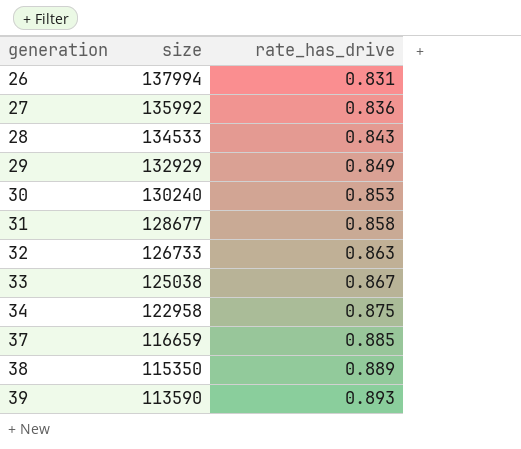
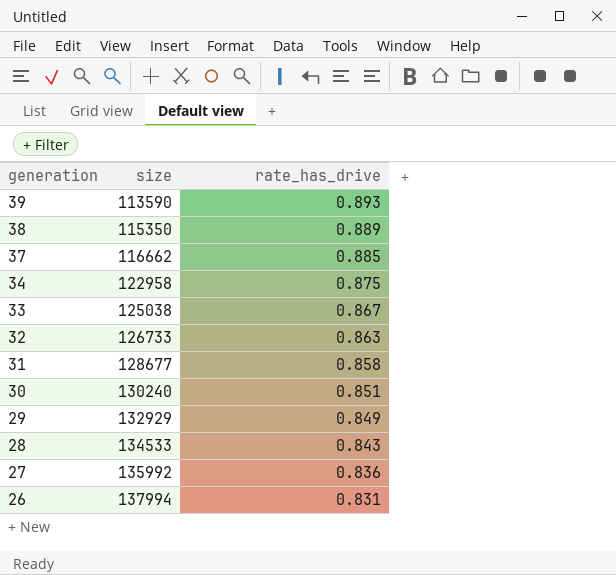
row order: generation ascending -> generation descending
37 | size: 116659 -> 116662
30 | rate_has_drive: 0.853 -> 0.851

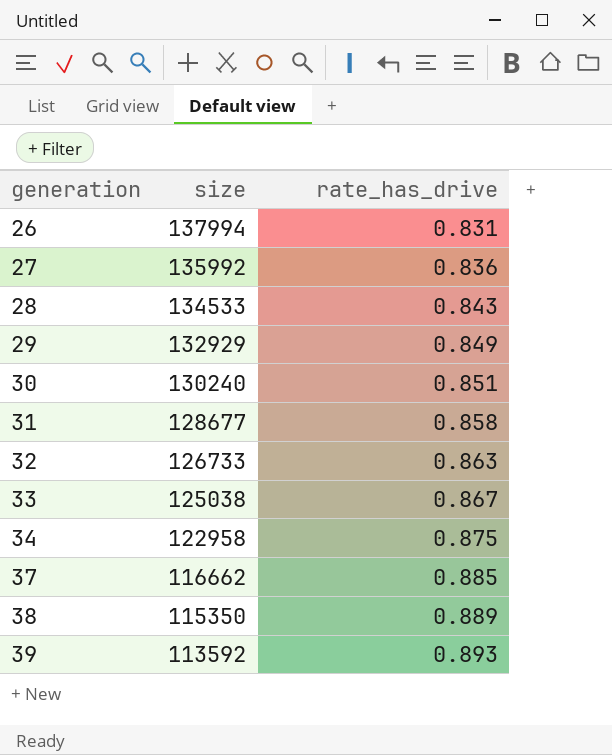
row order: generation descending -> generation ascending
39 | size: 113590 -> 113592

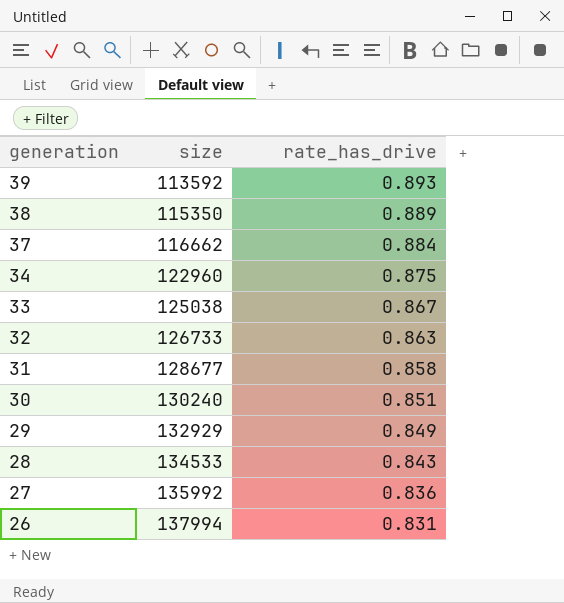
row order: generation ascending -> generation descending
37 | rate_has_drive: 0.885 -> 0.884
34 | size: 122958 -> 122960

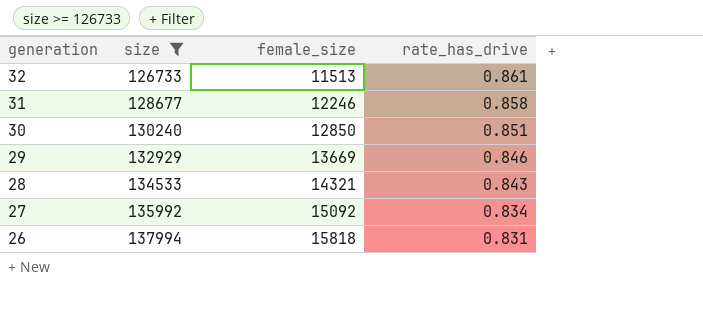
filter: none -> size >= 126733
column female_size | position: none -> 3
32 | rate_has_drive: 0.863 -> 0.861
29 | rate_has_drive: 0.849 -> 0.846
27 | rate_has_drive: 0.836 -> 0.834

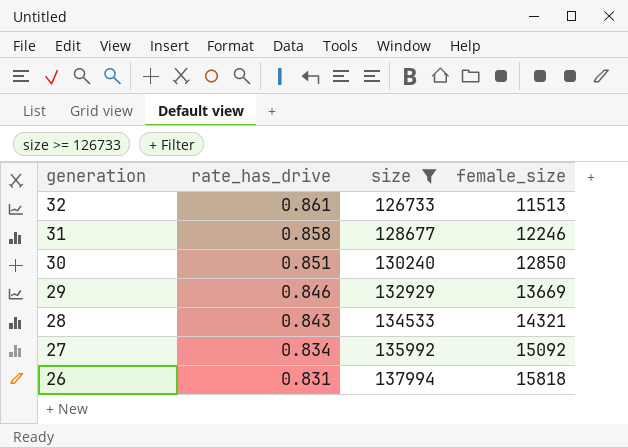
column rate_has_drive | position: 4 -> 2

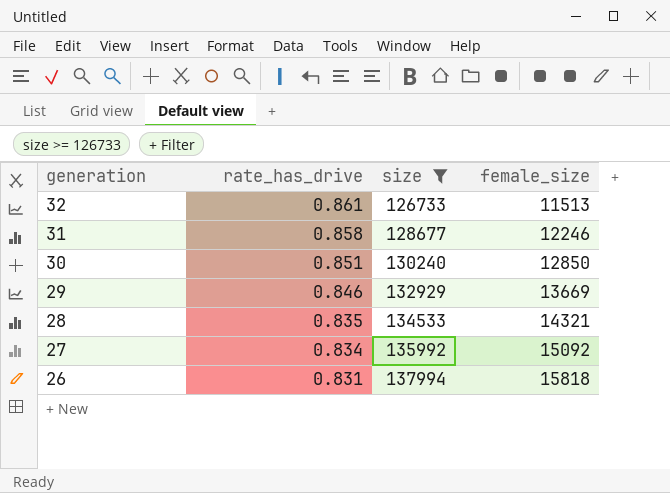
28 | rate_has_drive: 0.843 -> 0.835

